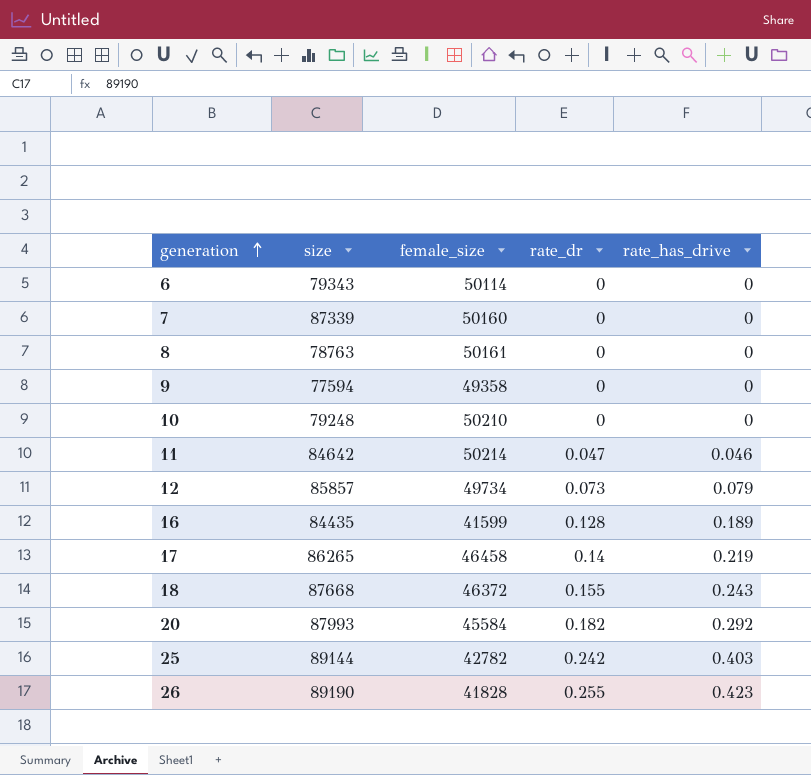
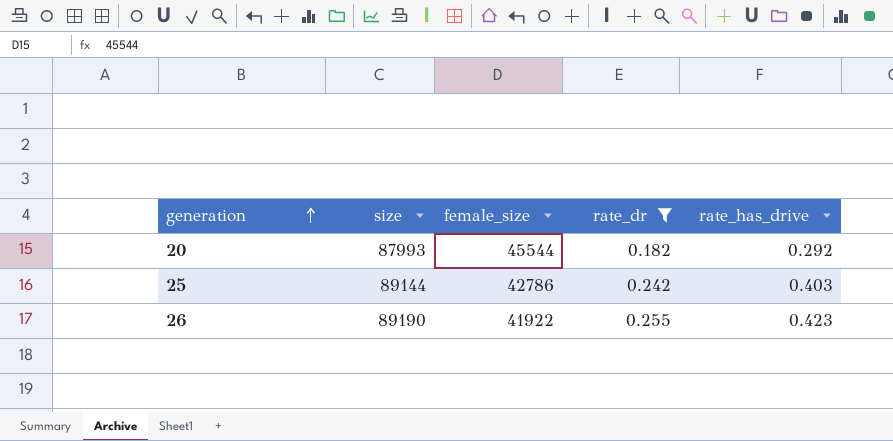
filter: none -> rate_dr >= 0.182
20 | female_size: 45584 -> 45544
25 | female_size: 42782 -> 42786
26 | female_size: 41828 -> 41922

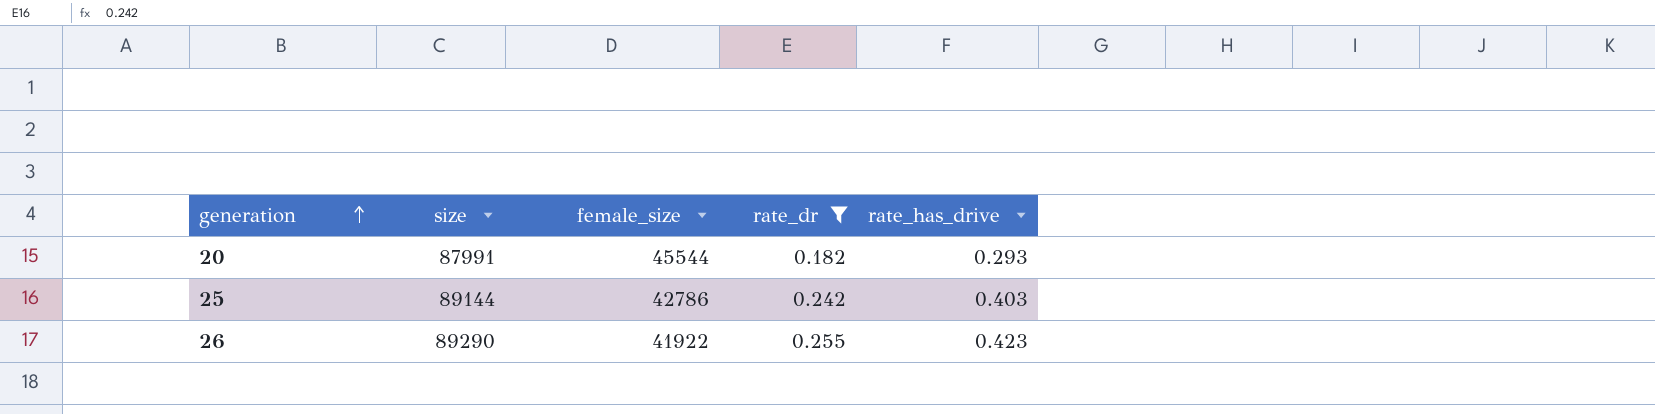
20 | size: 87993 -> 87991
20 | rate_has_drive: 0.292 -> 0.293
26 | size: 89190 -> 89290

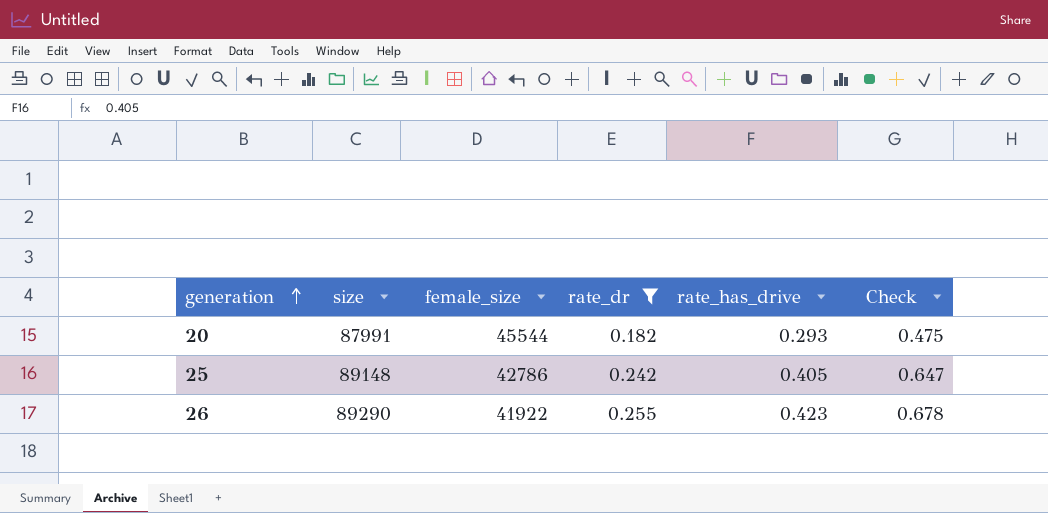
column Check | formula: none -> [rate_dr] + [rate_has_drive]
25 | size: 89144 -> 89148
25 | rate_has_drive: 0.403 -> 0.405

